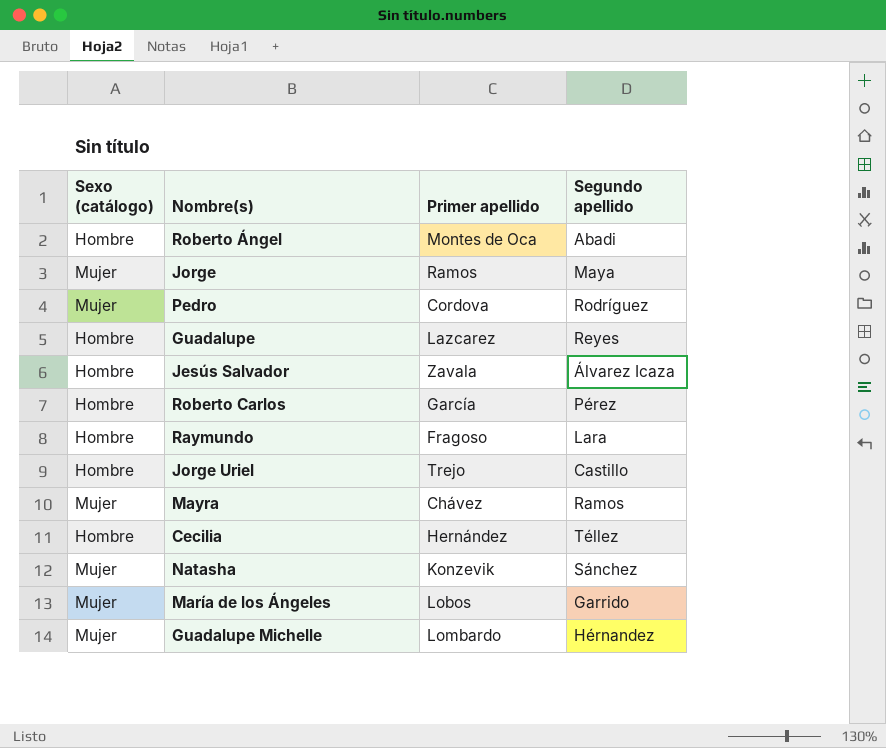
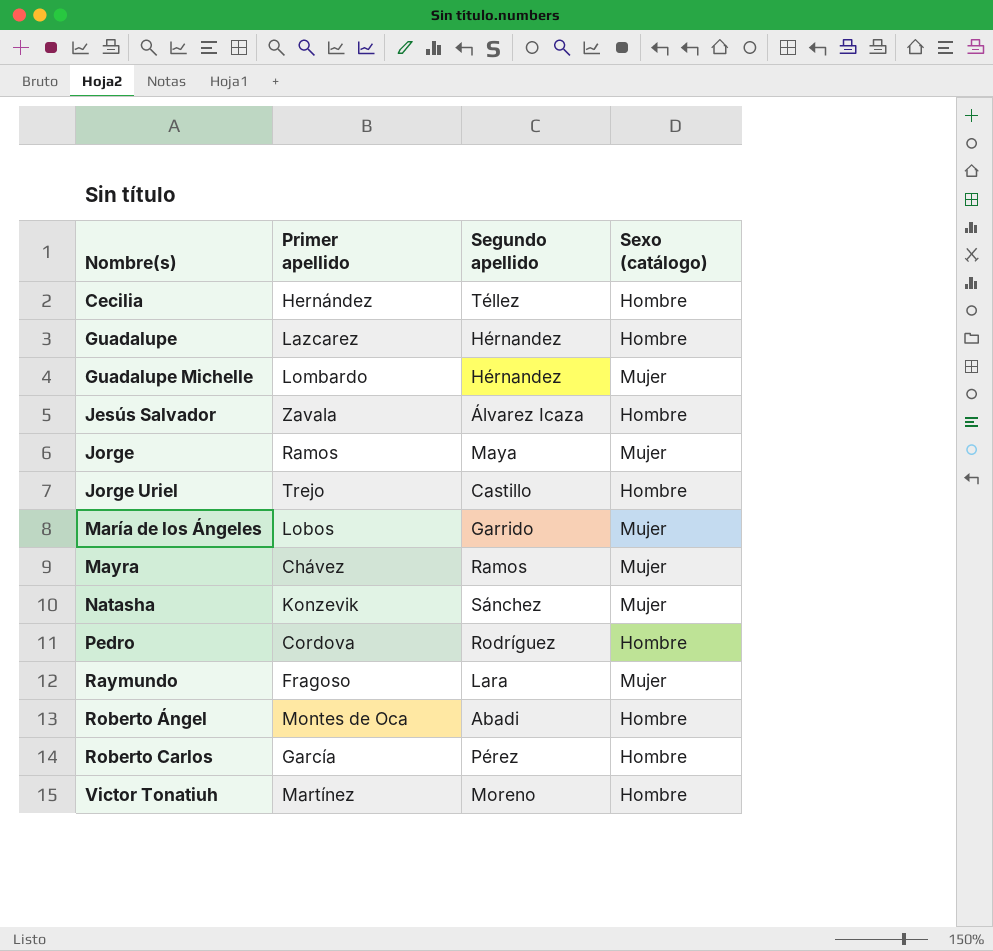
row order: none -> Nombre(s) ascending
column Sexo (catálogo) | position: 1 -> 4
Guadalupe | Segundo apellido: Reyes -> Hérnandez
Pedro | Sexo (catálogo): Mujer -> Hombre
Raymundo | Sexo (catálogo): Hombre -> Mujer
row Victor Tonatiuh: none -> Martínez | Moreno | Hombre

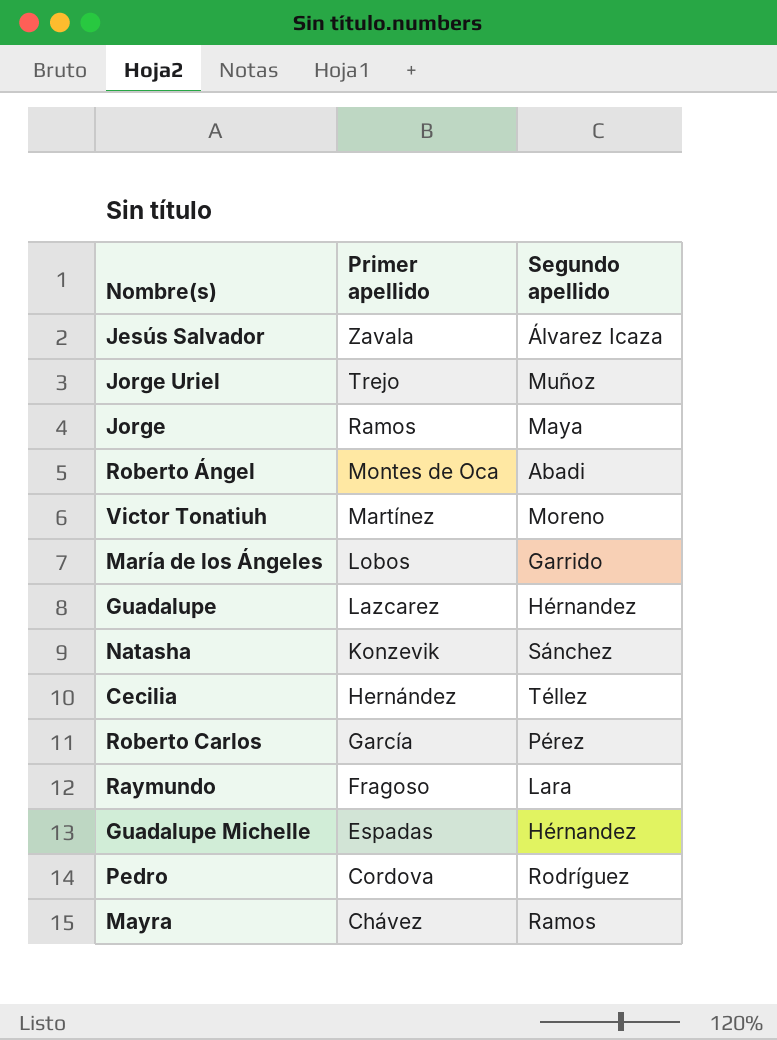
row order: Nombre(s) ascending -> Primer apellido descending
column Sexo (catálogo) | position: 4 -> none
Jorge Uriel | Segundo apellido: Castillo -> Muñoz
Guadalupe Michelle | Primer apellido: Lombardo -> Espadas

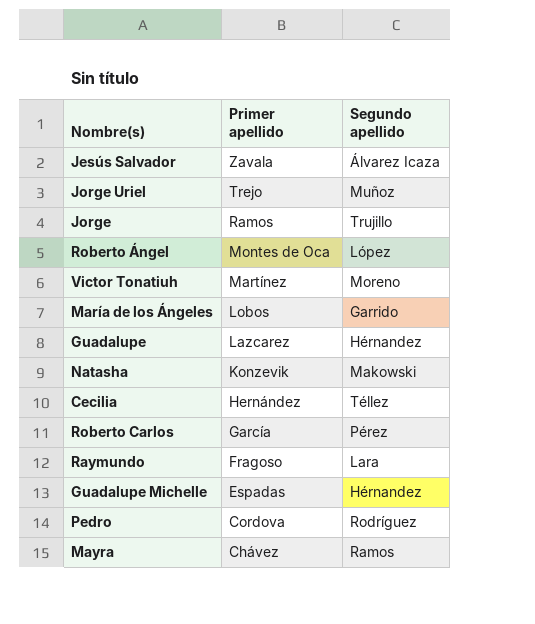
Jorge | Segundo apellido: Maya -> Trujillo
Roberto Ángel | Segundo apellido: Abadi -> López
Natasha | Segundo apellido: Sánchez -> Makowski

